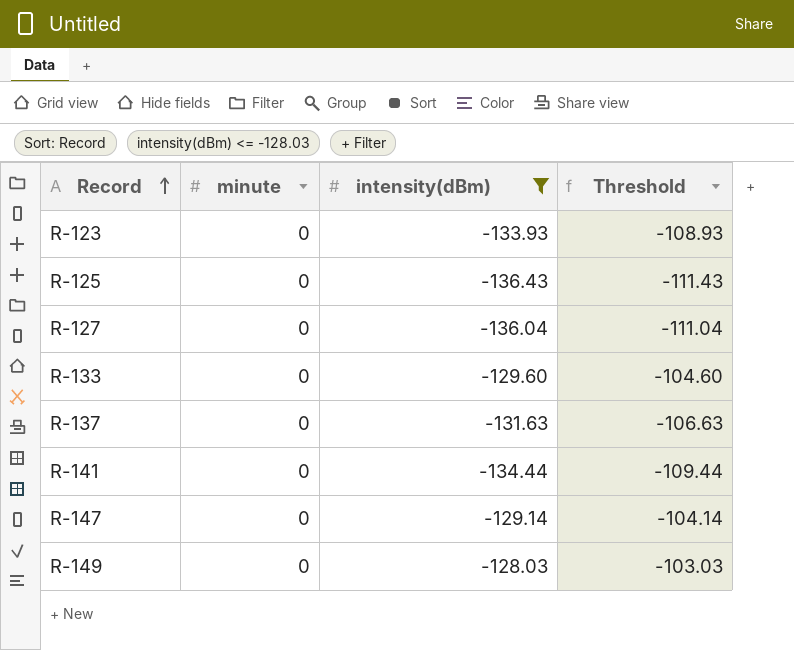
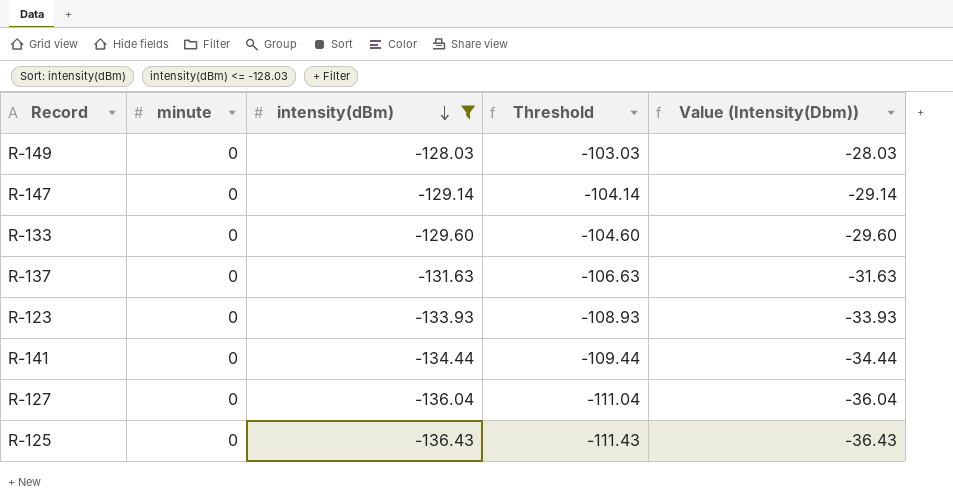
row order: Record ascending -> intensity(dBm) descending
column Value (Intensity(Dbm)) | formula: none -> [intensity(dBm)] + 100

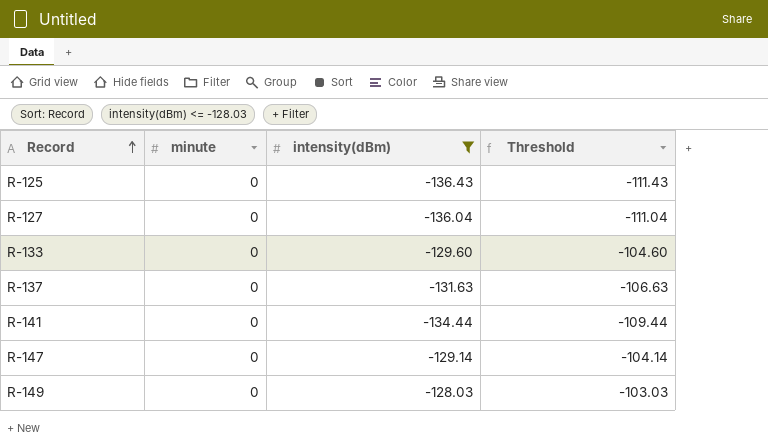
row order: intensity(dBm) descending -> Record ascending
column Value (Intensity(Dbm)) | formula: [intensity(dBm)] + 100 -> none
row R-123: 0 | -133.93 | -108.93 | -33.93 -> none

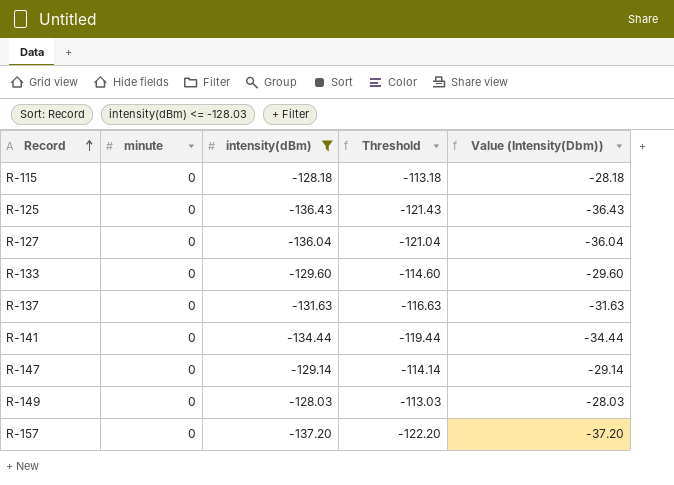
column Threshold | formula: [intensity(dBm)] + 25 -> [intensity(dBm)] + 15
column Value (Intensity(Dbm)) | formula: none -> [intensity(dBm)] + 100
row R-115: none -> 0 | -128.18 | -113.18 | -28.18
row R-157: none -> 0 | -137.20 | -122.20 | -37.20

